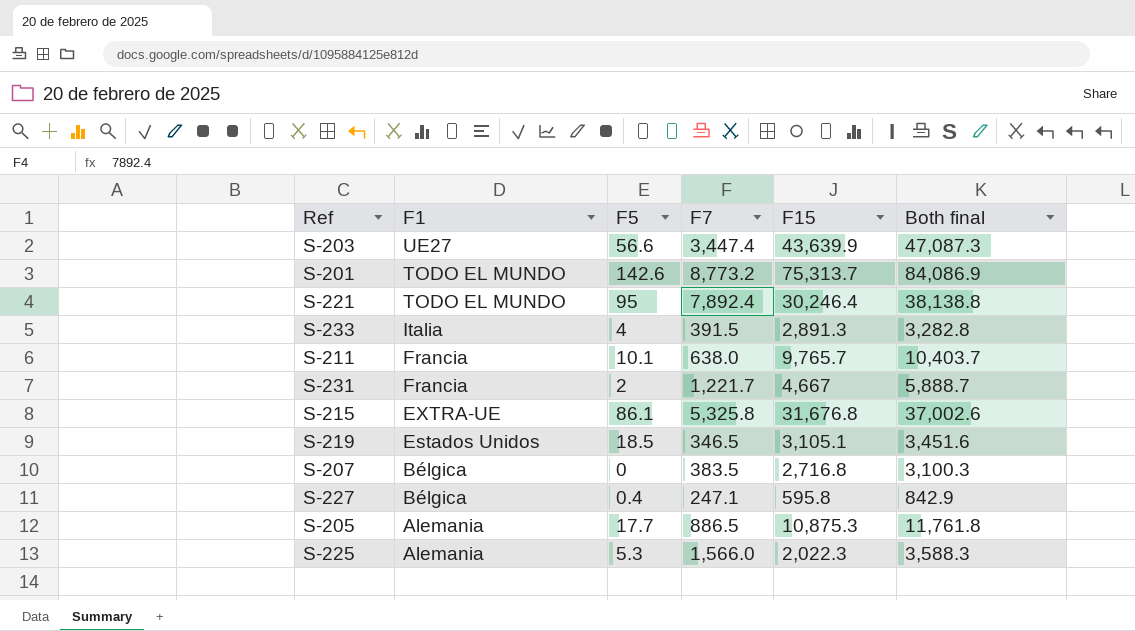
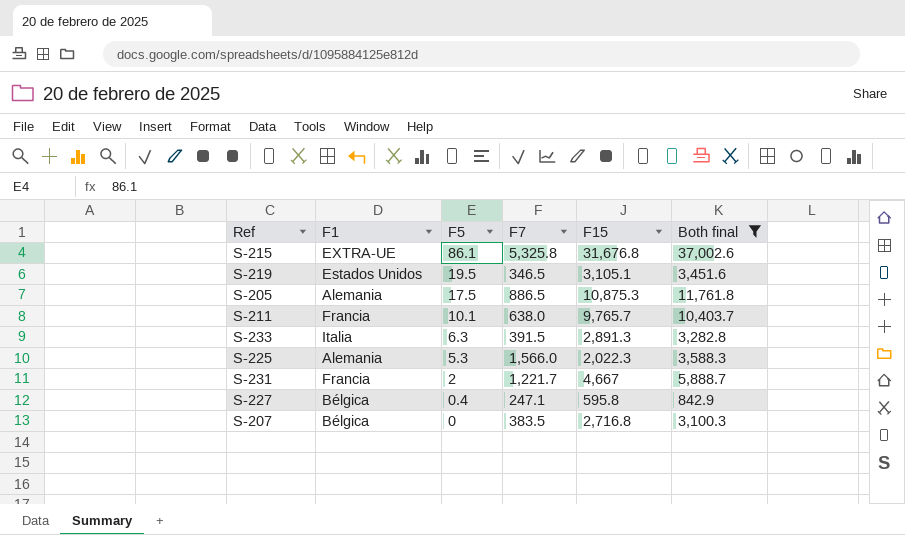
filter: none -> Both final <= 37,002.6
row order: F1 descending -> F5 descending
S-219 | F5: 18.5 -> 19.5
S-205 | F5: 17.7 -> 17.5
S-233 | F5: 4 -> 6.3

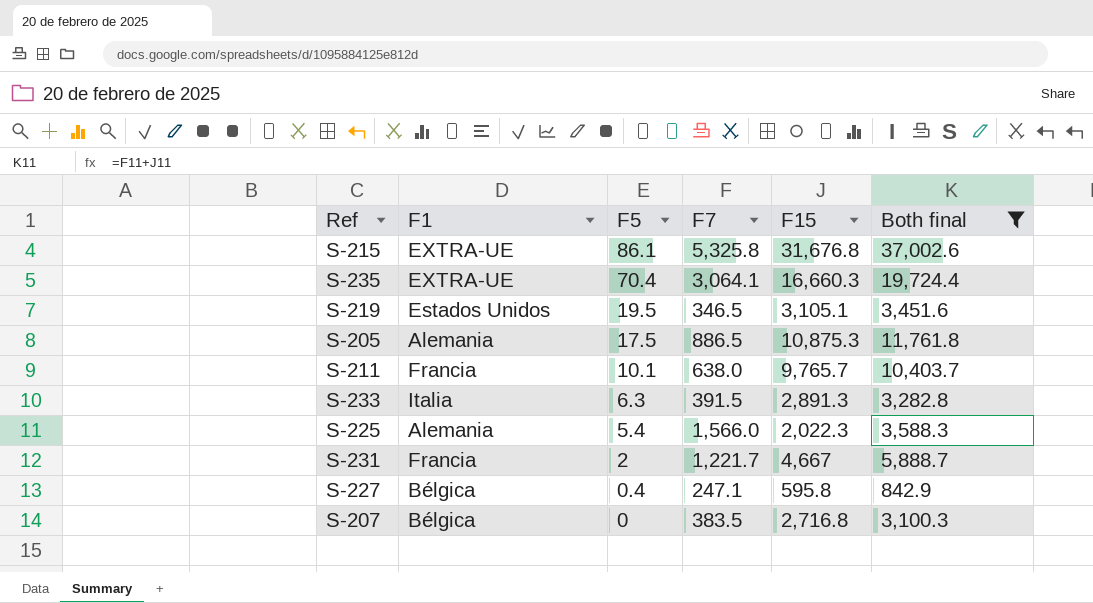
row S-235: none -> EXTRA-UE | 70.4 | 3,064.1 | 16,660.3 | 19,724.4
S-225 | F5: 5.3 -> 5.4

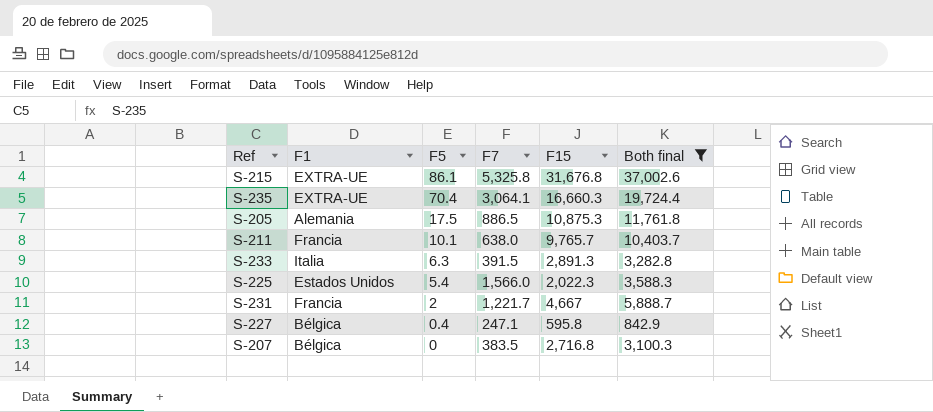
row S-219: Estados Unidos | 19.5 | 346.5 | 3,105.1 | 3,451.6 -> none
S-225 | F1: Alemania -> Estados Unidos

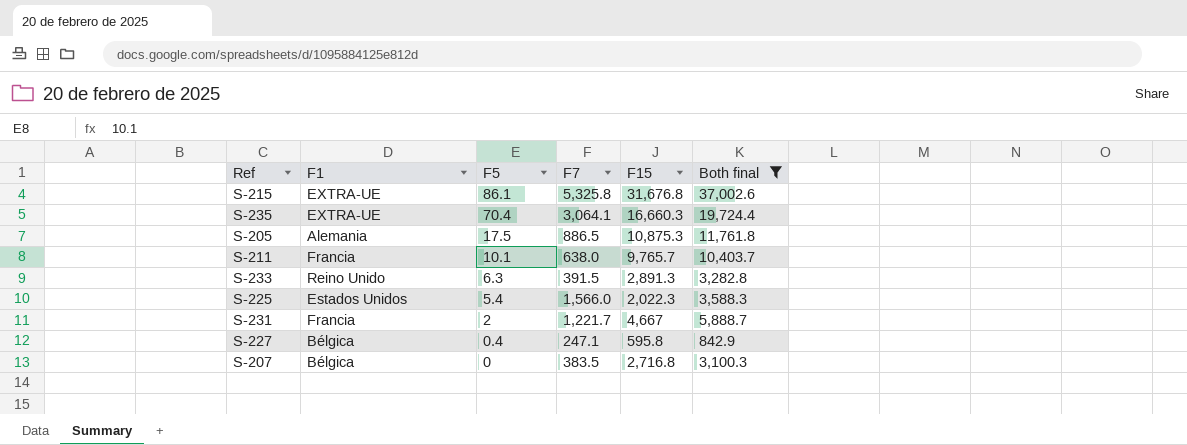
S-233 | F1: Italia -> Reino Unido

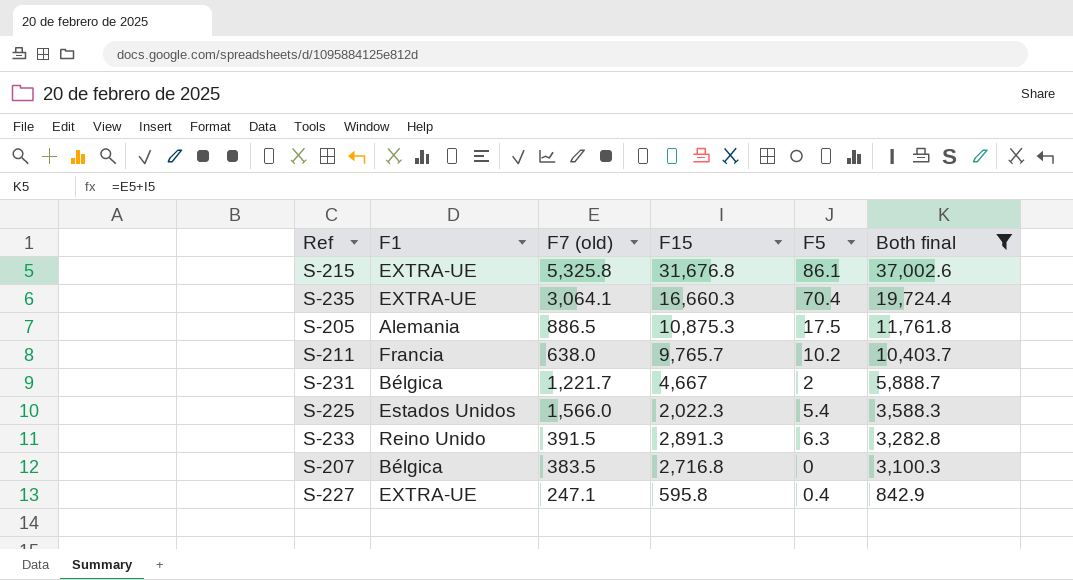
row order: F5 descending -> Both final descending
column name: F7 -> F7 (old)
column F5 | position: 3 -> 5
S-211 | F5: 10.1 -> 10.2
S-231 | F1: Francia -> Bélgica
S-227 | F1: Bélgica -> EXTRA-UE

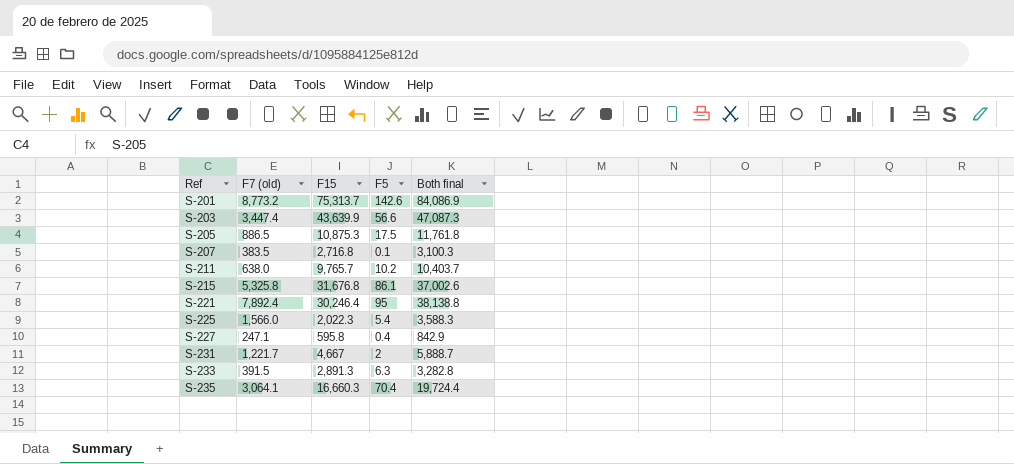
filter: Both final <= 37,002.6 -> none
row order: Both final descending -> Ref ascending
column F1 | position: 2 -> none
S-207 | F5: 0 -> 0.1

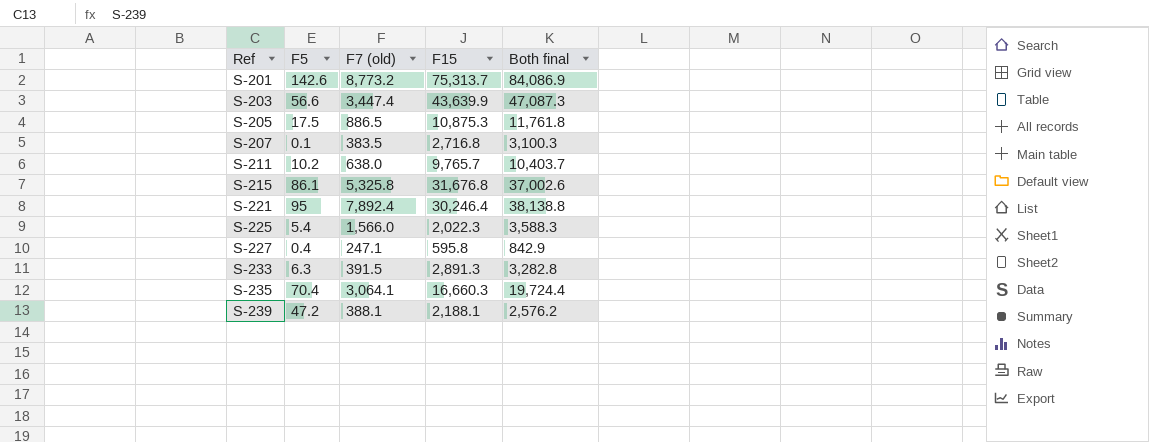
column F5 | position: 4 -> 2
row S-231: 1,221.7 | 4,667 | 2 | 5,888.7 -> none
row S-239: none -> 47.2 | 388.1 | 2,188.1 | 2,576.2

